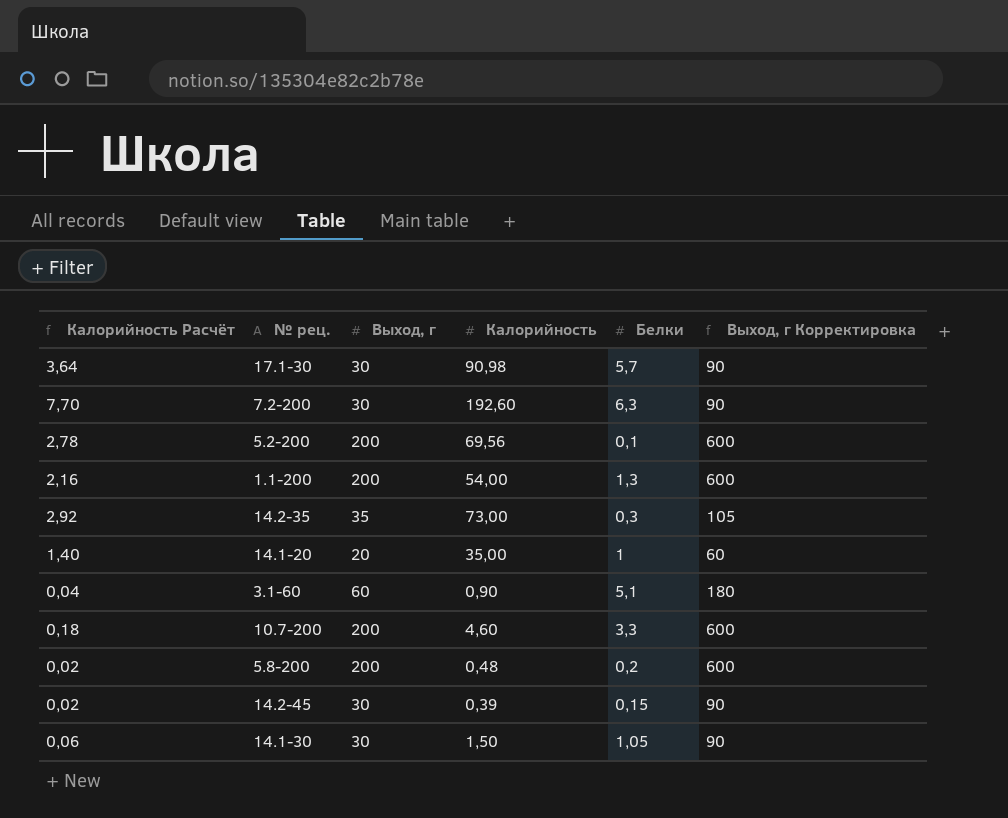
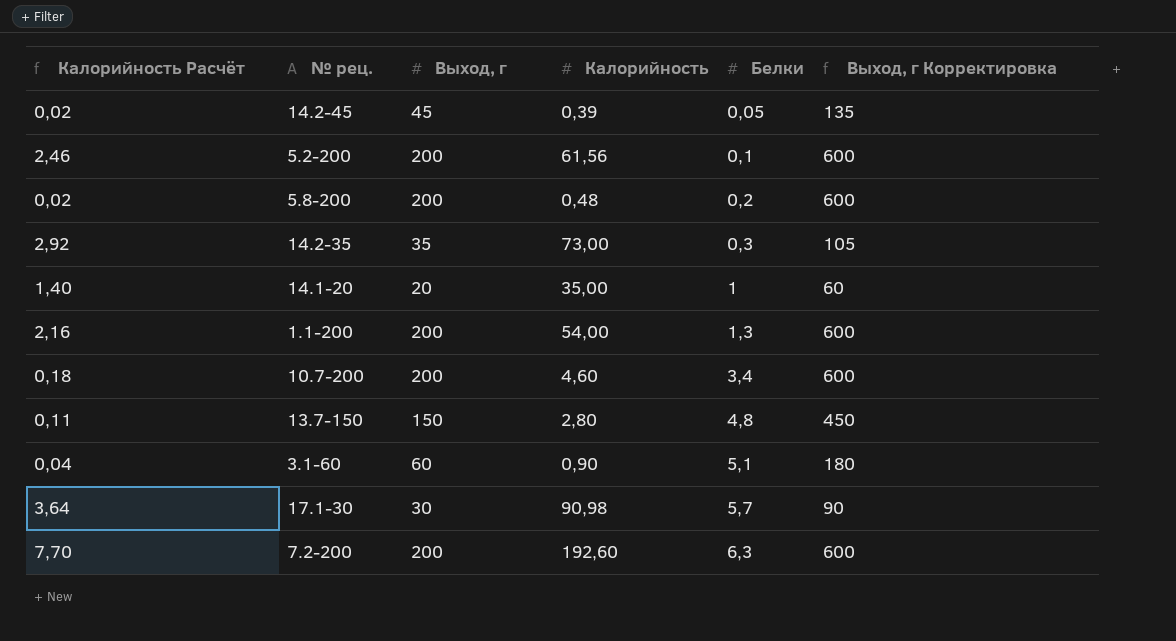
row order: none -> Белки ascending
row 14.1-30: 0,06 | 30 | 1,50 | 1,05 | 90 -> none
14.2-45 | Выход, г: 30 -> 45
14.2-45 | Белки: 0,15 -> 0,05
14.2-45 | Выход, г Корректировка: 90 -> 135
5.2-200 | Калорийность Расчёт: 2,78 -> 2,46
5.2-200 | Калорийность: 69,56 -> 61,56
10.7-200 | Белки: 3,3 -> 3,4
row 13.7-150: none -> 0,11 | 150 | 2,80 | 4,8 | 450
7.2-200 | Выход, г: 30 -> 200
7.2-200 | Выход, г Корректировка: 90 -> 600

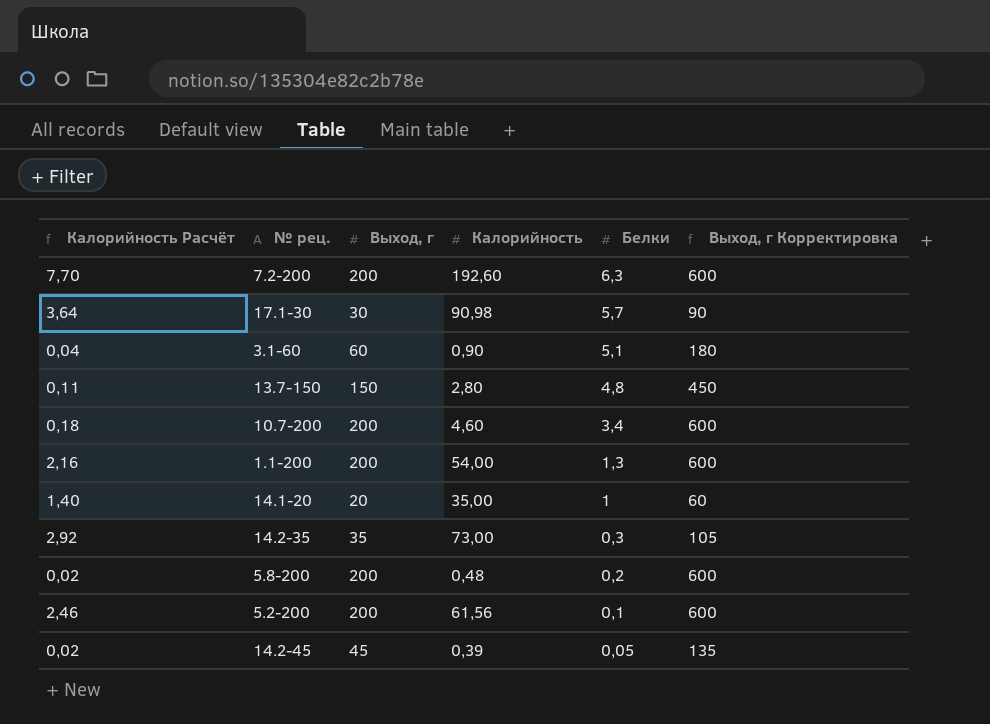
row order: Белки ascending -> Белки descending

